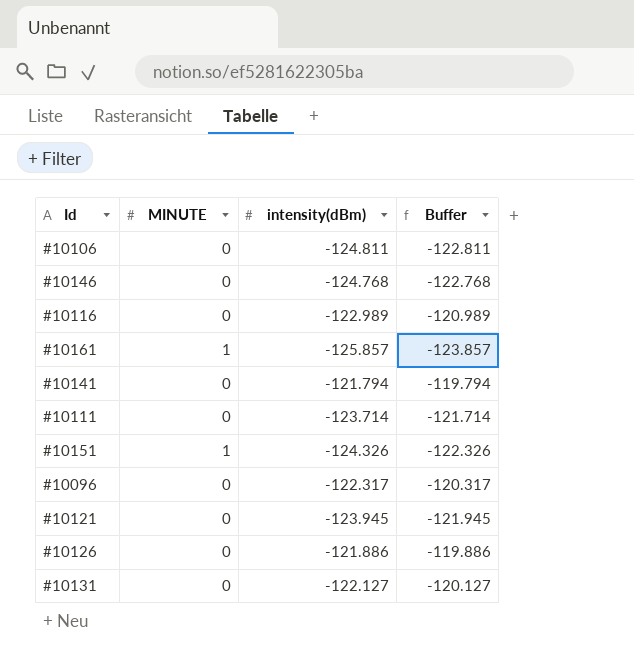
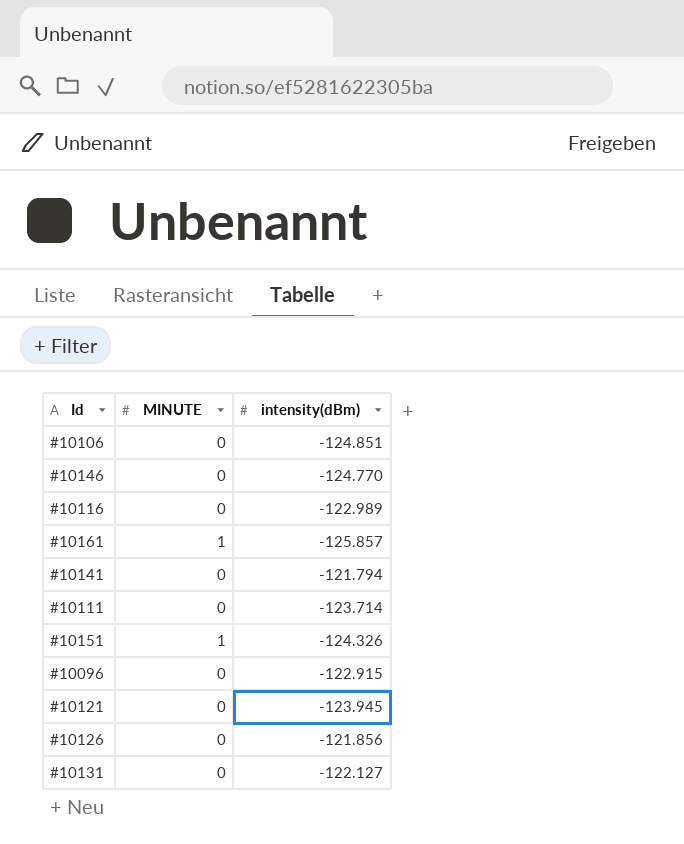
column Buffer | formula: [intensity(dBm)] + 2 -> none
#10106 | intensity(dBm): -124.811 -> -124.851
#10146 | intensity(dBm): -124.768 -> -124.770
#10096 | intensity(dBm): -122.317 -> -122.915
#10126 | intensity(dBm): -121.886 -> -121.856

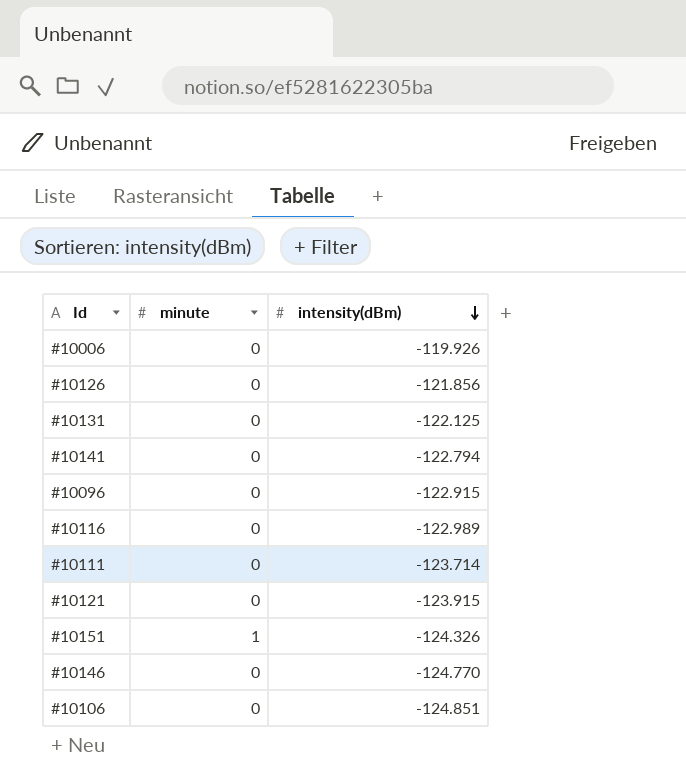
row order: none -> intensity(dBm) descending
column name: MINUTE -> minute
row #10161: 1 | -125.857 -> none
row #10006: none -> 0 | -119.926
#10131 | intensity(dBm): -122.127 -> -122.125
#10141 | intensity(dBm): -121.794 -> -122.794
#10121 | intensity(dBm): -123.945 -> -123.915

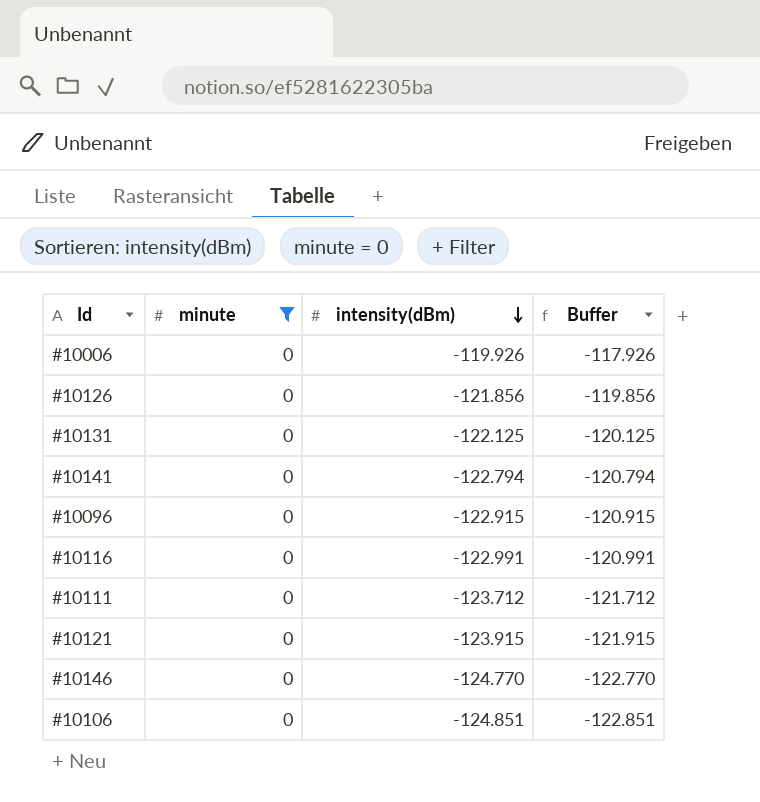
filter: none -> minute = 0
column Buffer | formula: none -> [intensity(dBm)] + 2
#10116 | intensity(dBm): -122.989 -> -122.991
#10111 | intensity(dBm): -123.714 -> -123.712

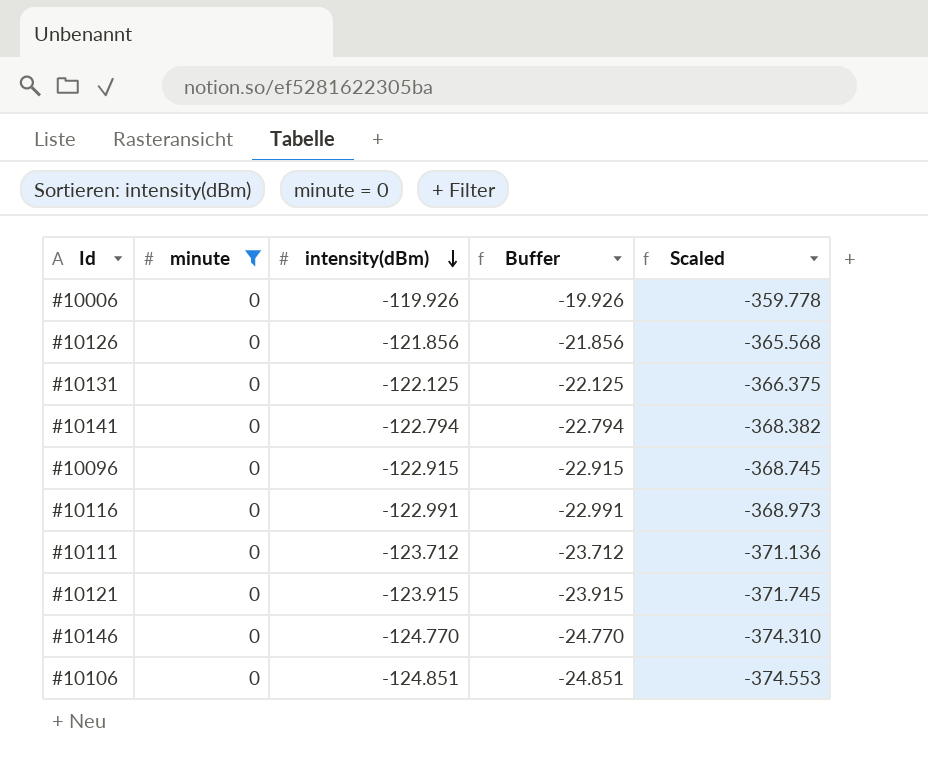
column Buffer | formula: [intensity(dBm)] + 2 -> [intensity(dBm)] + 100
column Scaled | formula: none -> [intensity(dBm)] * 3

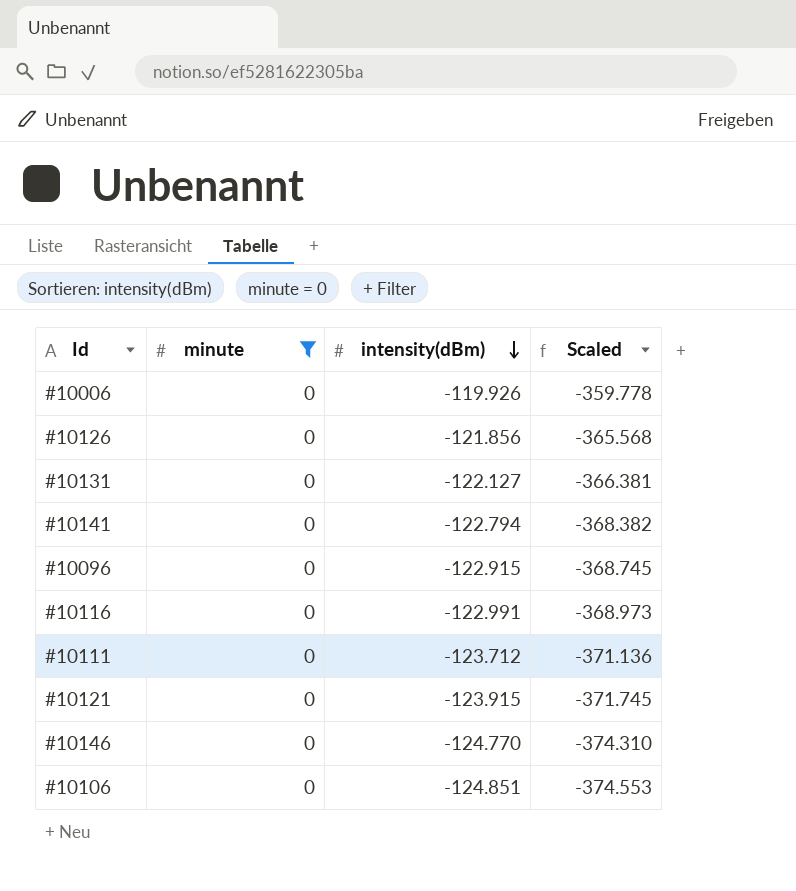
column Buffer | formula: [intensity(dBm)] + 100 -> none
#10131 | intensity(dBm): -122.125 -> -122.127
#10131 | Scaled: -366.375 -> -366.381

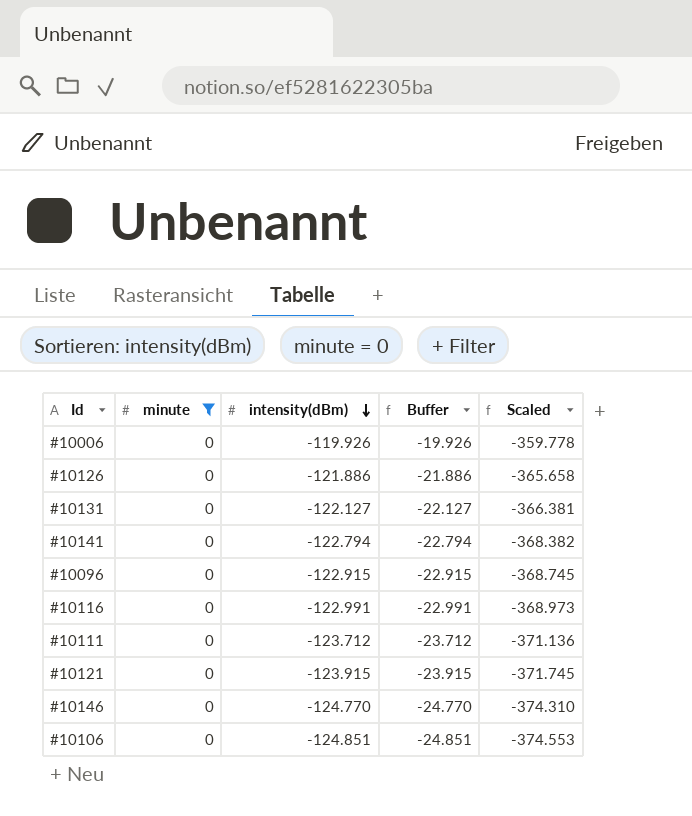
column Buffer | formula: none -> [intensity(dBm)] + 100
#10126 | intensity(dBm): -121.856 -> -121.886
#10126 | Scaled: -365.568 -> -365.658

